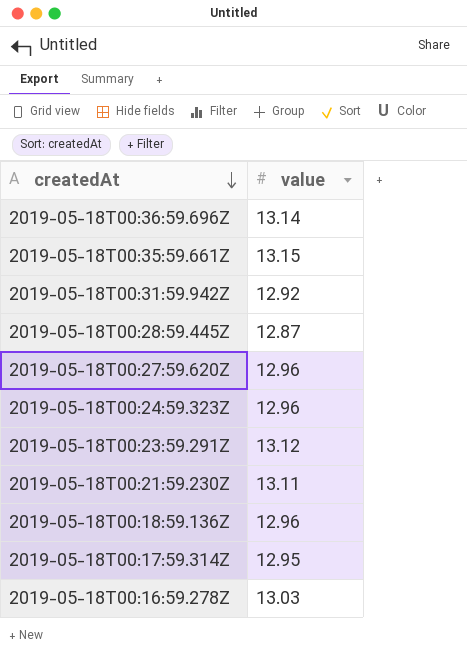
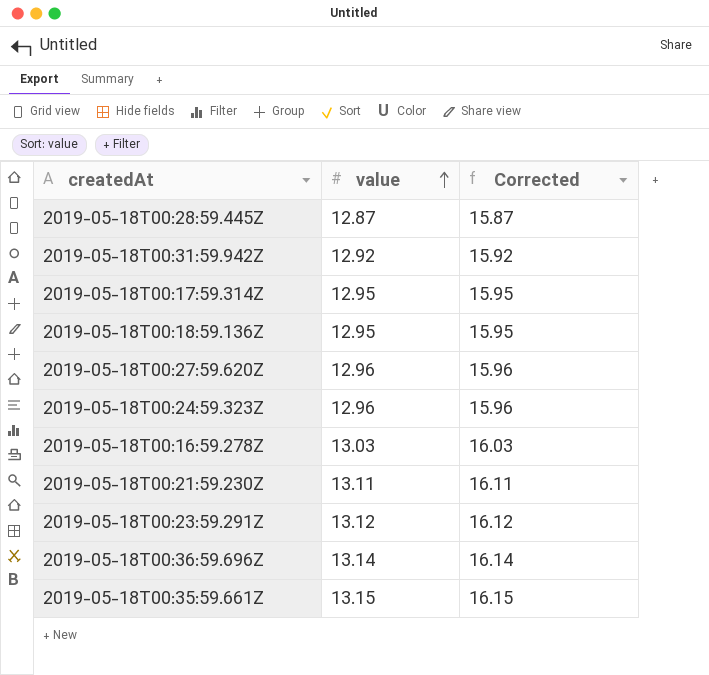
row order: createdAt descending -> value ascending
column Corrected | formula: none -> [value] + 3
2019-05-18T00:18:59.136Z | value: 12.96 -> 12.95

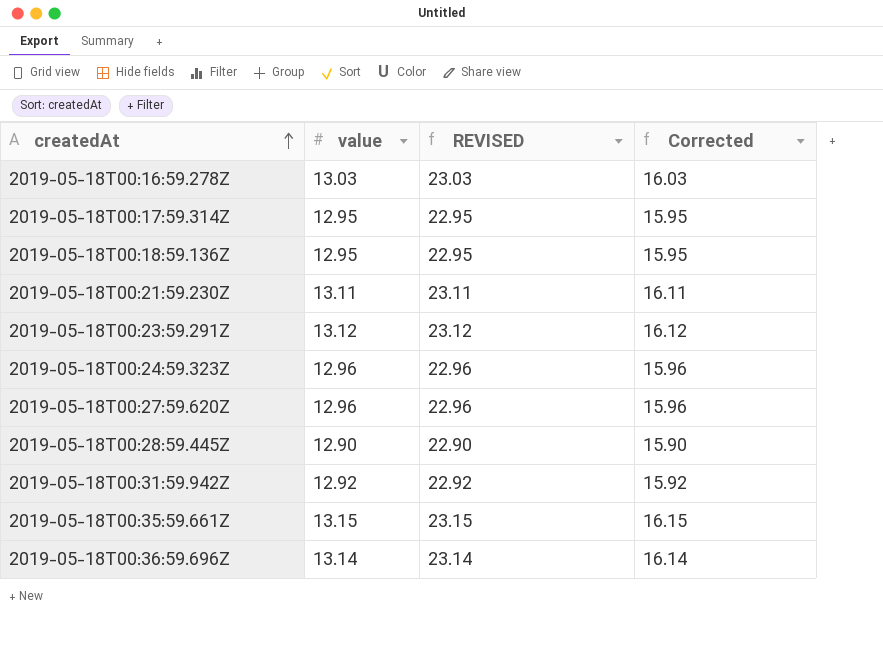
row order: value ascending -> createdAt ascending
column REVISED | formula: none -> [value] + 10
2019-05-18T00:28:59.445Z | value: 12.87 -> 12.90
2019-05-18T00:28:59.445Z | Corrected: 15.87 -> 15.90

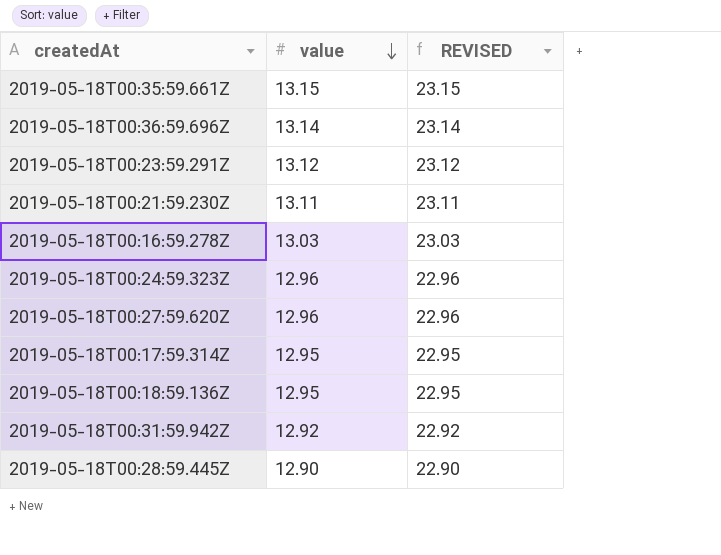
row order: createdAt ascending -> value descending
column Corrected | formula: [value] + 3 -> none

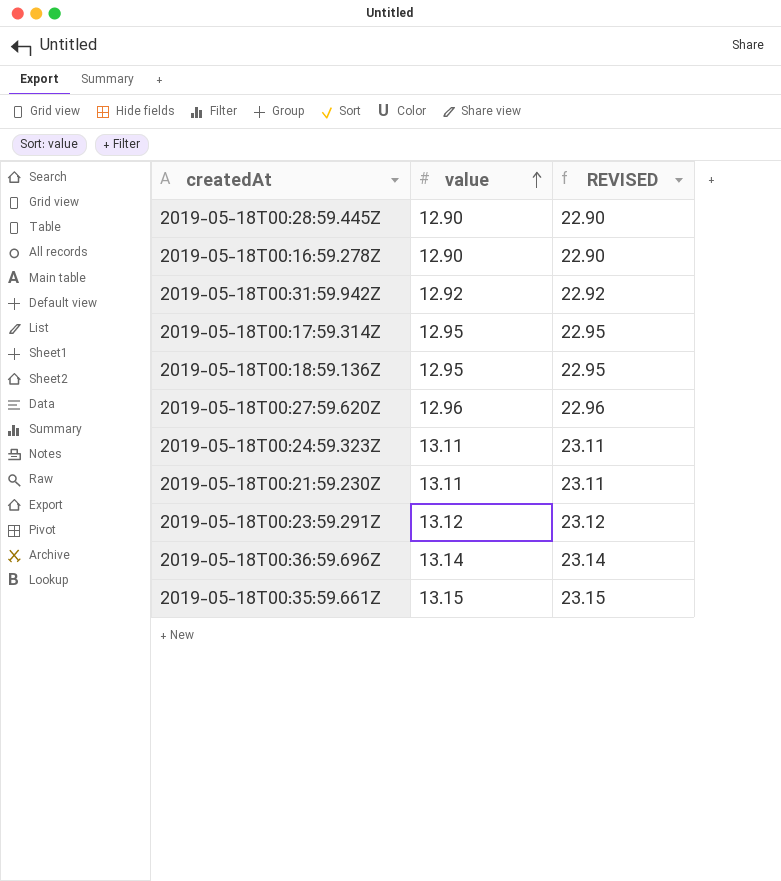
row order: value descending -> value ascending
2019-05-18T00:16:59.278Z | value: 13.03 -> 12.90
2019-05-18T00:16:59.278Z | REVISED: 23.03 -> 22.90
2019-05-18T00:24:59.323Z | value: 12.96 -> 13.11
2019-05-18T00:24:59.323Z | REVISED: 22.96 -> 23.11

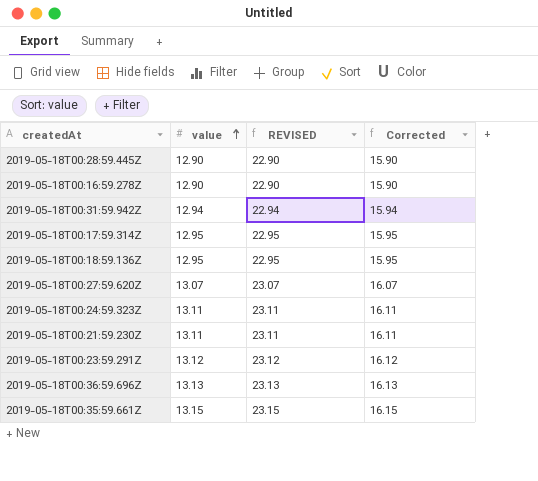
column Corrected | formula: none -> [value] + 3
2019-05-18T00:31:59.942Z | value: 12.92 -> 12.94
2019-05-18T00:31:59.942Z | REVISED: 22.92 -> 22.94
2019-05-18T00:27:59.620Z | value: 12.96 -> 13.07
2019-05-18T00:27:59.620Z | REVISED: 22.96 -> 23.07
2019-05-18T00:36:59.696Z | value: 13.14 -> 13.13
2019-05-18T00:36:59.696Z | REVISED: 23.14 -> 23.13

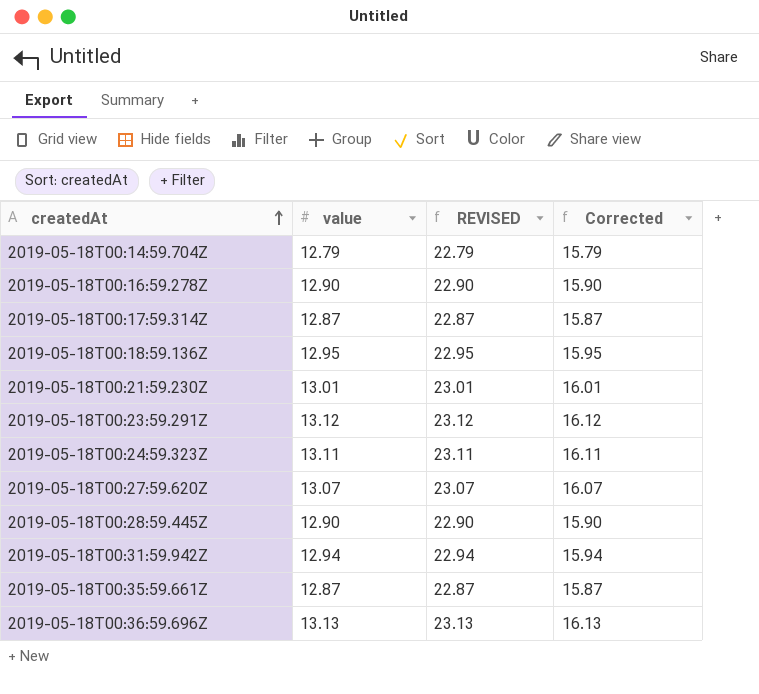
row order: value ascending -> createdAt ascending
row 2019-05-18T00:14:59.704Z: none -> 12.79 | 22.79 | 15.79
2019-05-18T00:17:59.314Z | value: 12.95 -> 12.87
2019-05-18T00:17:59.314Z | REVISED: 22.95 -> 22.87
2019-05-18T00:17:59.314Z | Corrected: 15.95 -> 15.87
2019-05-18T00:21:59.230Z | value: 13.11 -> 13.01
2019-05-18T00:21:59.230Z | REVISED: 23.11 -> 23.01
2019-05-18T00:21:59.230Z | Corrected: 16.11 -> 16.01
2019-05-18T00:35:59.661Z | value: 13.15 -> 12.87
2019-05-18T00:35:59.661Z | REVISED: 23.15 -> 22.87
2019-05-18T00:35:59.661Z | Corrected: 16.15 -> 15.87

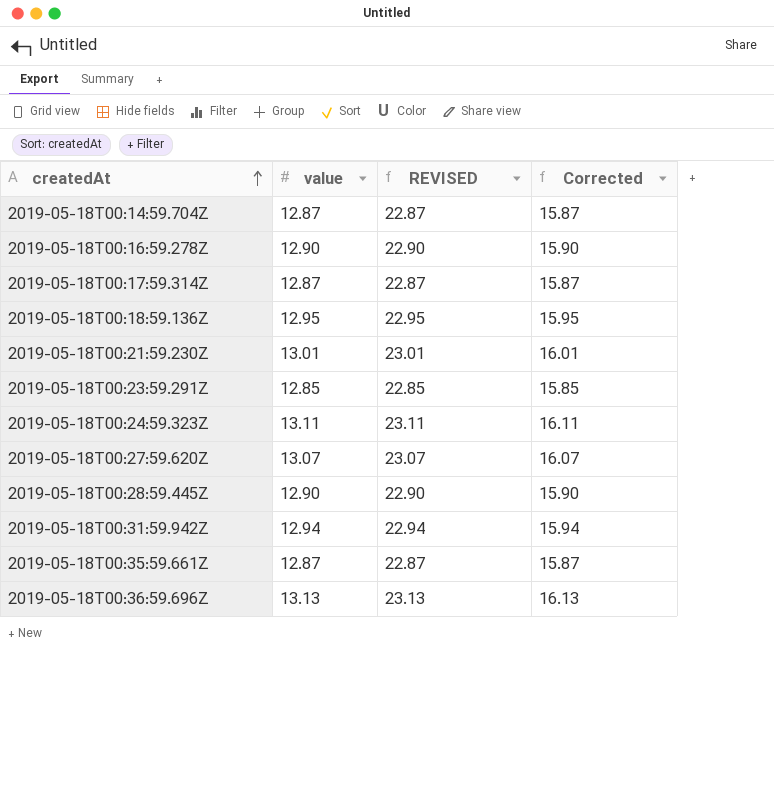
2019-05-18T00:14:59.704Z | value: 12.79 -> 12.87
2019-05-18T00:14:59.704Z | REVISED: 22.79 -> 22.87
2019-05-18T00:14:59.704Z | Corrected: 15.79 -> 15.87
2019-05-18T00:23:59.291Z | value: 13.12 -> 12.85
2019-05-18T00:23:59.291Z | REVISED: 23.12 -> 22.85
2019-05-18T00:23:59.291Z | Corrected: 16.12 -> 15.85

